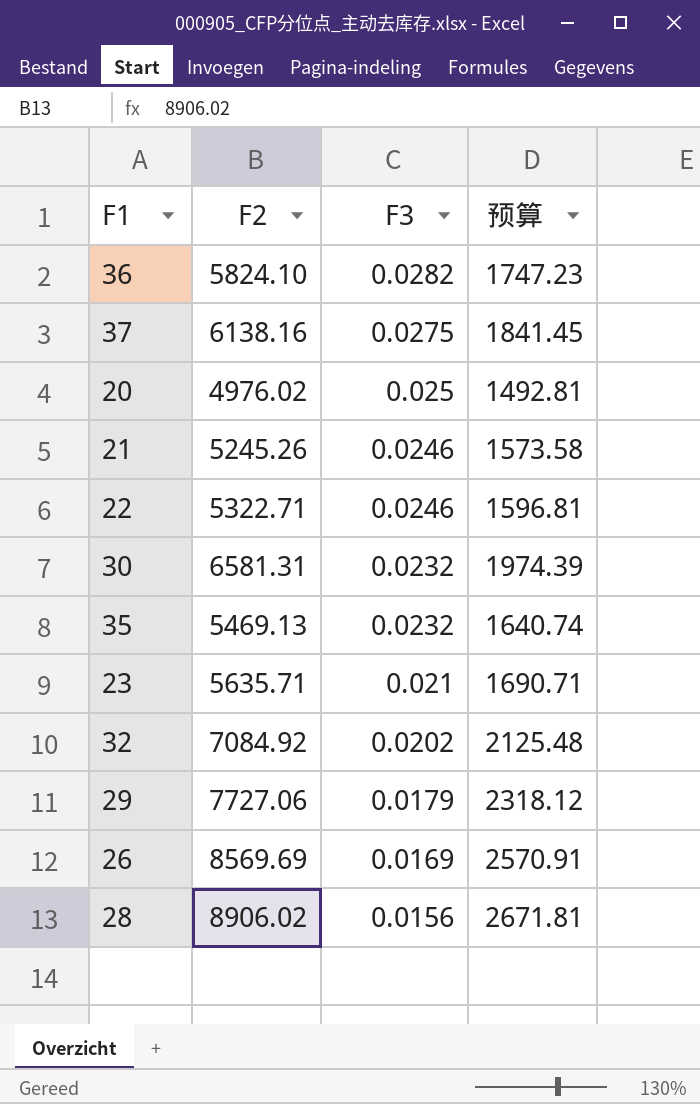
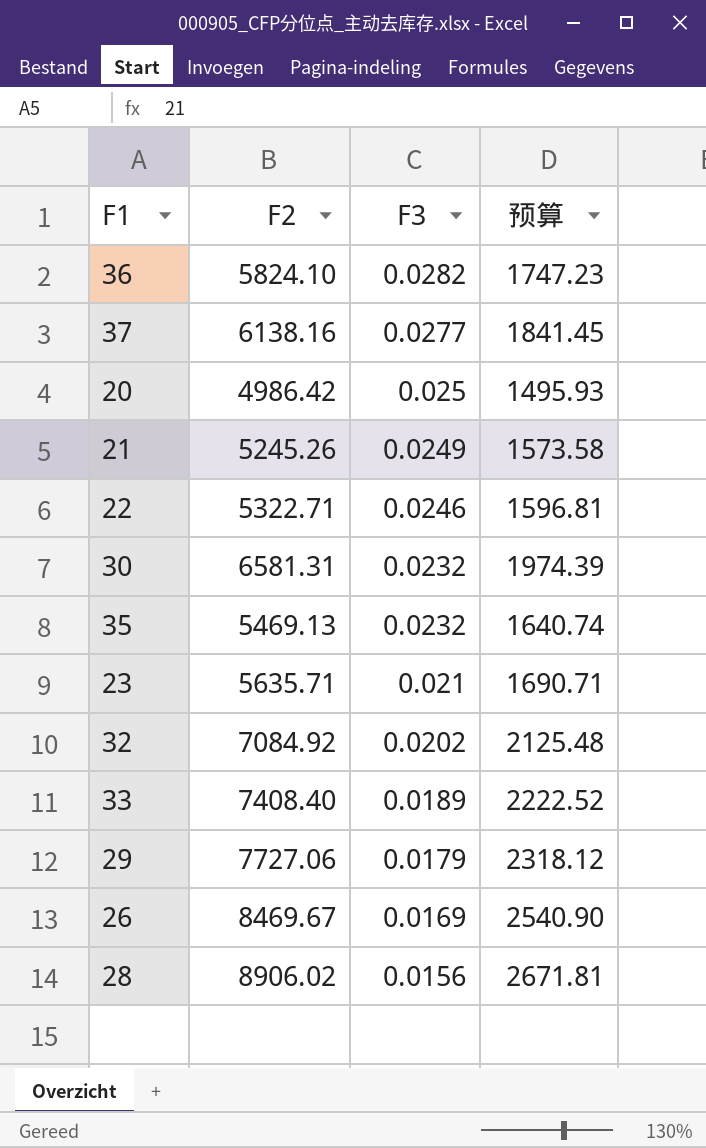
37 | F3: 0.0275 -> 0.0277
20 | F2: 4976.02 -> 4986.42
20 | 预算: 1492.81 -> 1495.93
21 | F3: 0.0246 -> 0.0249
row 33: none -> 7408.40 | 0.0189 | 2222.52
26 | F2: 8569.69 -> 8469.67
26 | 预算: 2570.91 -> 2540.90

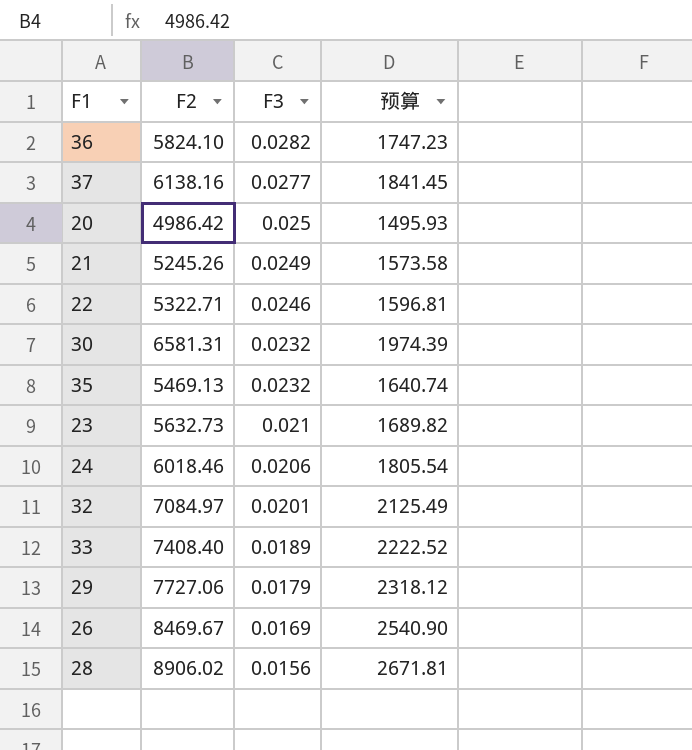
23 | F2: 5635.71 -> 5632.73
23 | 预算: 1690.71 -> 1689.82
row 24: none -> 6018.46 | 0.0206 | 1805.54
32 | F2: 7084.92 -> 7084.97
32 | F3: 0.0202 -> 0.0201
32 | 预算: 2125.48 -> 2125.49

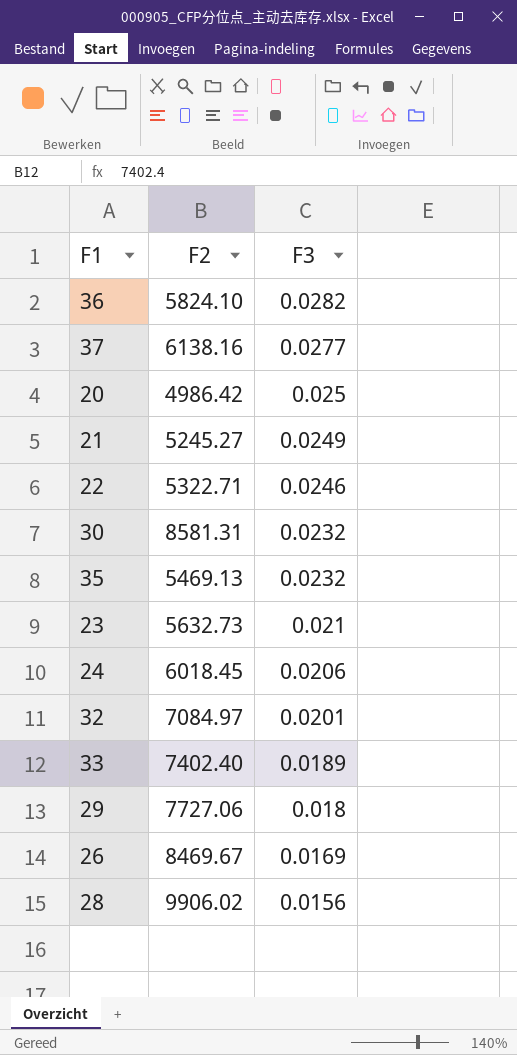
column 预算 | formula: [F2] * 0.3 -> none
21 | F2: 5245.26 -> 5245.27
30 | F2: 6581.31 -> 8581.31
24 | F2: 6018.46 -> 6018.45
33 | F2: 7408.40 -> 7402.40
29 | F3: 0.0179 -> 0.018
28 | F2: 8906.02 -> 9906.02

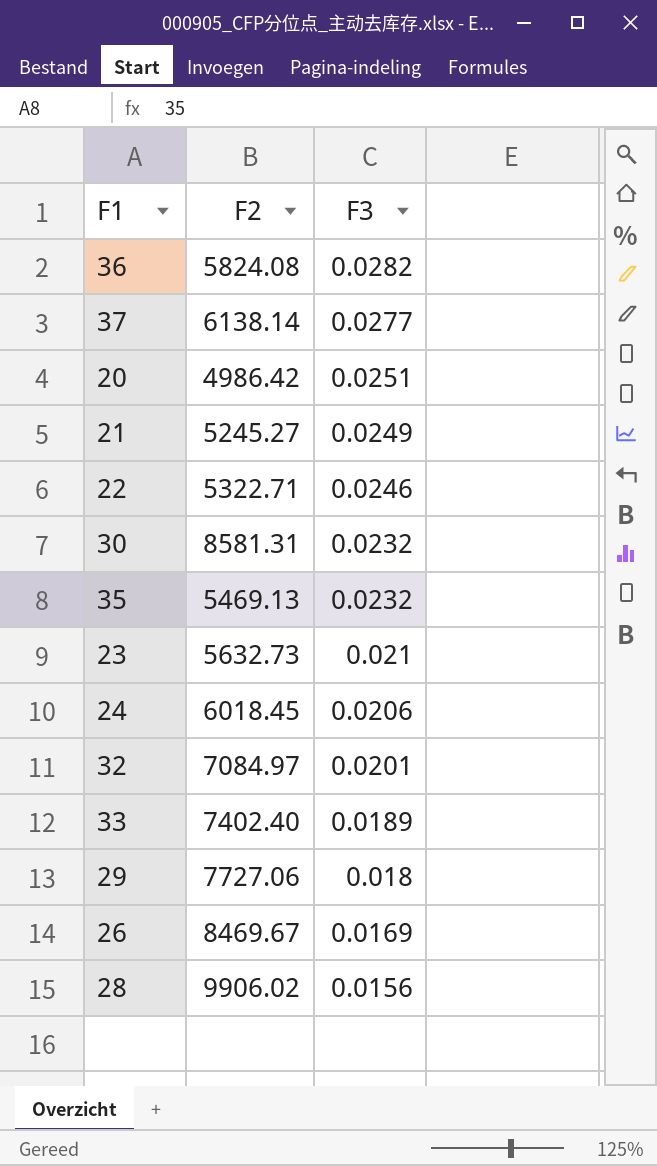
36 | F2: 5824.10 -> 5824.08
37 | F2: 6138.16 -> 6138.14
20 | F3: 0.025 -> 0.0251

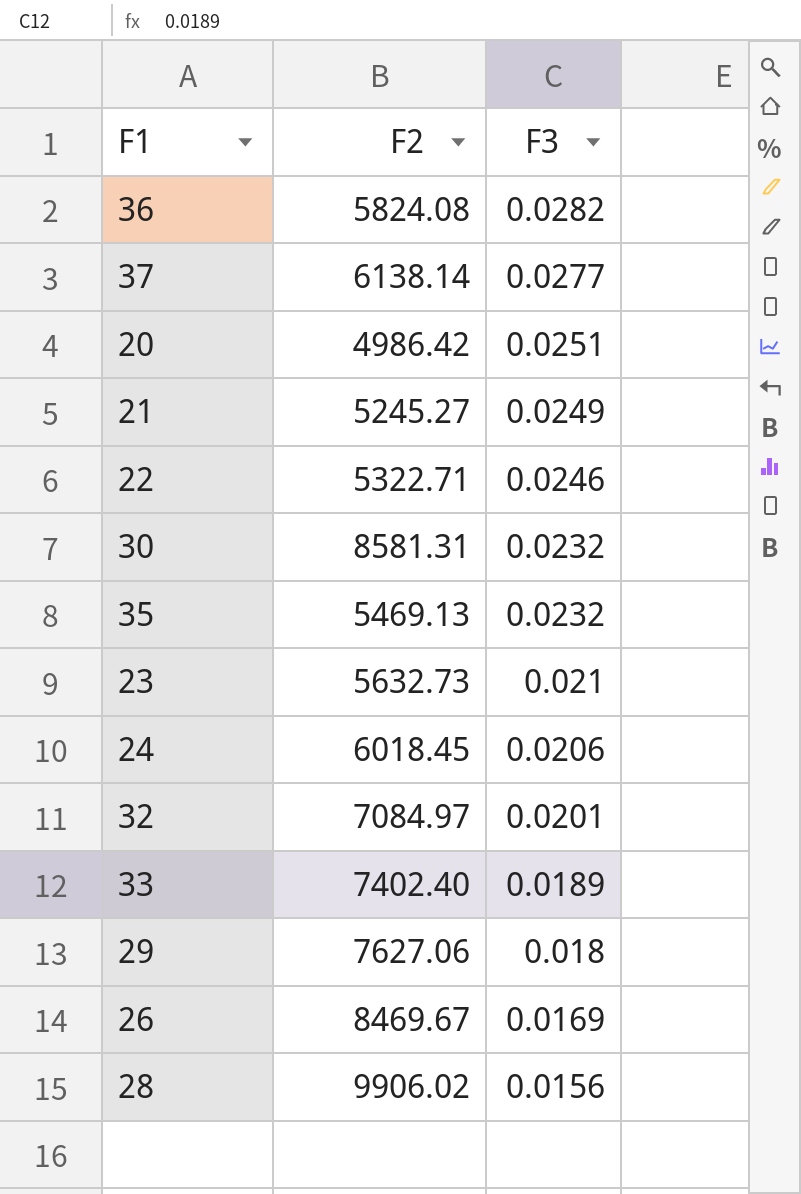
29 | F2: 7727.06 -> 7627.06

